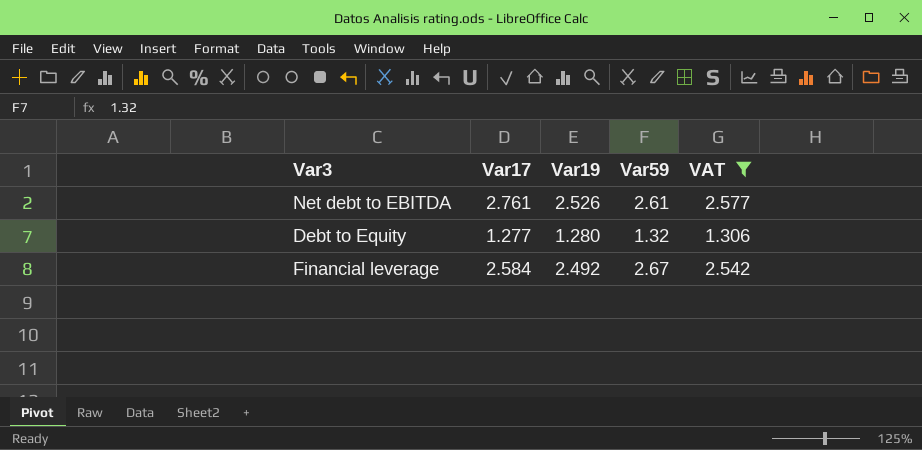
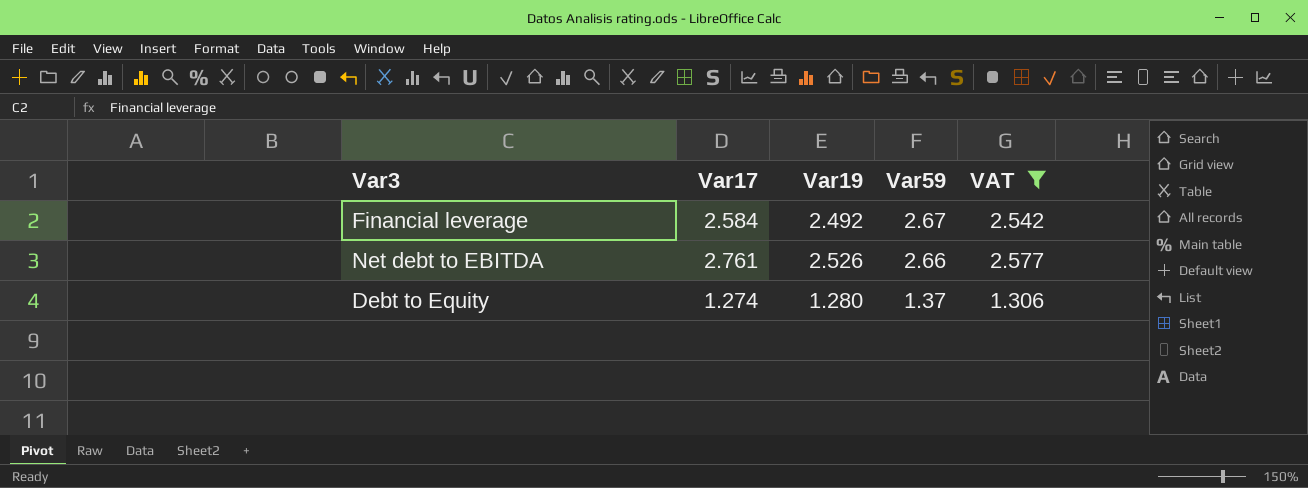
row order: none -> Var59 descending
Net debt to EBITDA | Var59: 2.61 -> 2.66
Debt to Equity | Var17: 1.277 -> 1.274
Debt to Equity | Var59: 1.32 -> 1.37

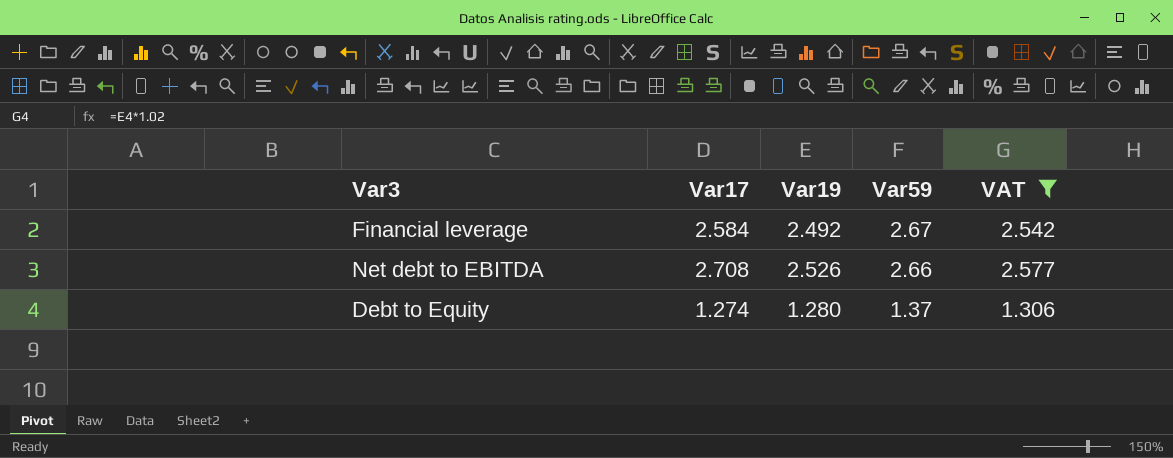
Net debt to EBITDA | Var17: 2.761 -> 2.708

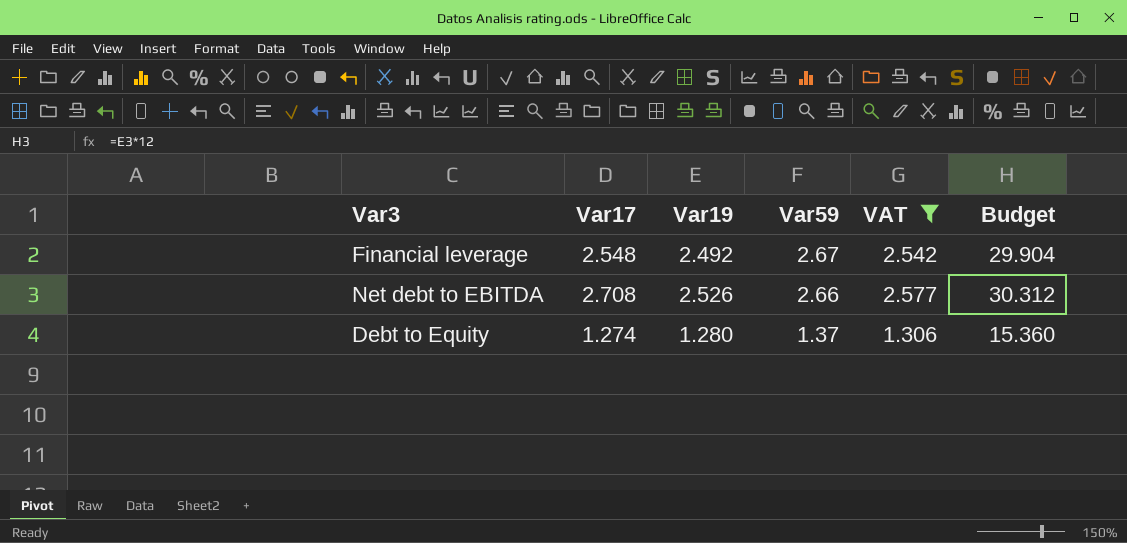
column Budget | formula: none -> [Var19] * 12
Financial leverage | Var17: 2.584 -> 2.548

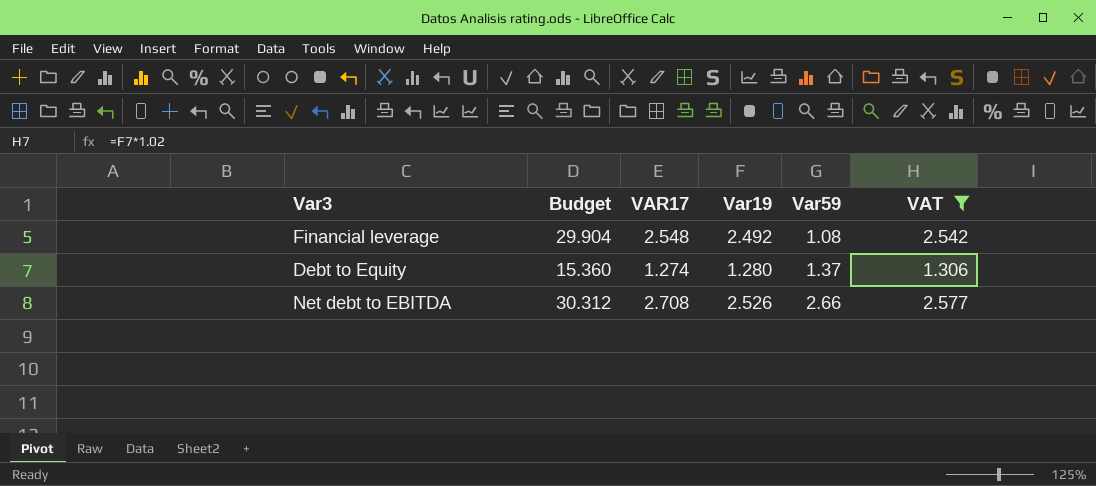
row order: Var59 descending -> Var59 ascending
column Budget | position: 6 -> 2
column name: Var17 -> VAR17
Financial leverage | Var59: 2.67 -> 1.08

